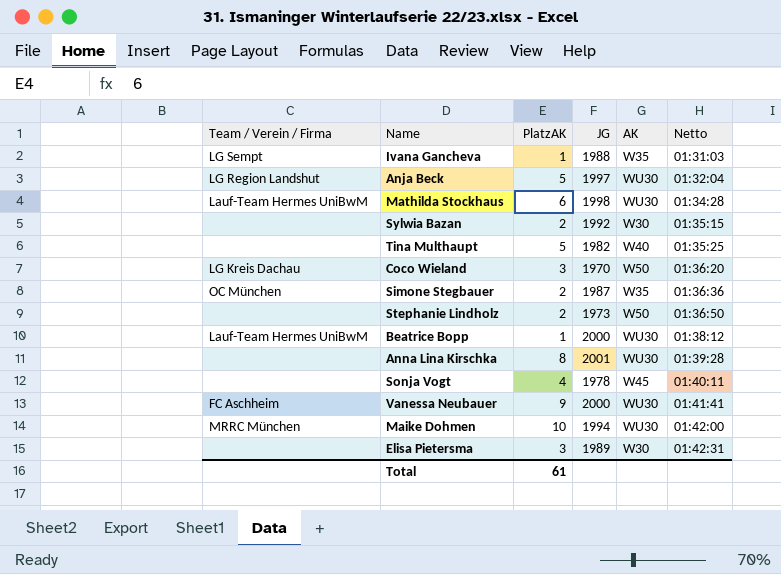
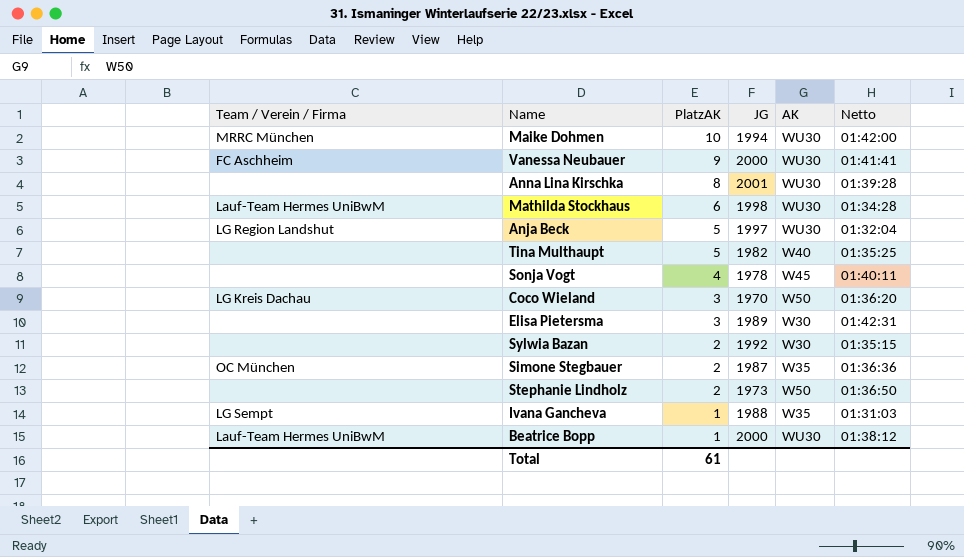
row order: Netto ascending -> PlatzAK descending

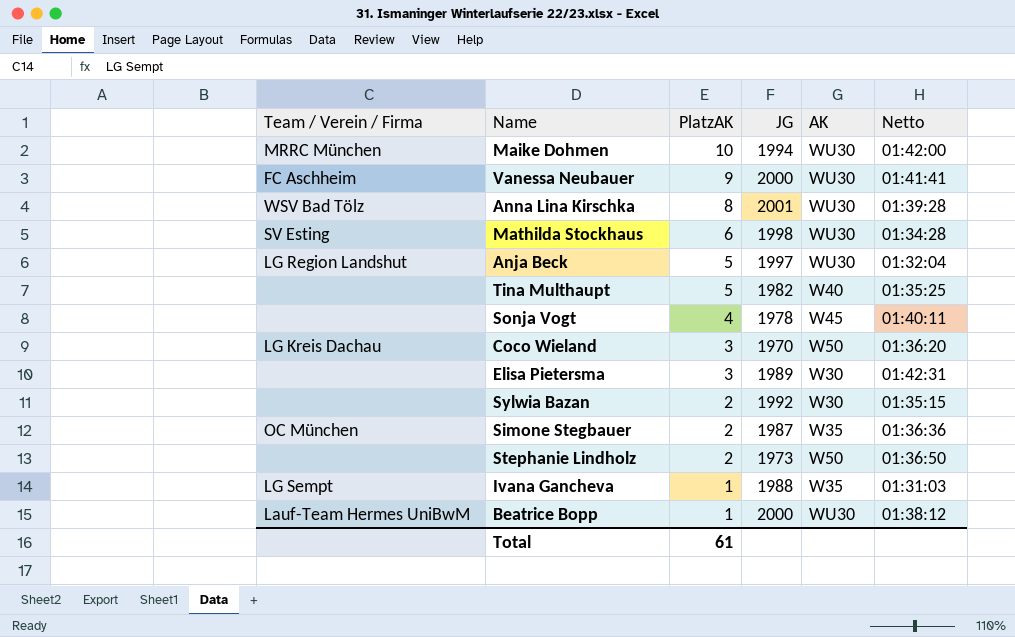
Anna Lina Kirschka | Team / Verein / Firma: none -> WSV Bad Tölz
Mathilda Stockhaus | Team / Verein / Firma: Lauf-Team Hermes UniBwM -> SV Esting

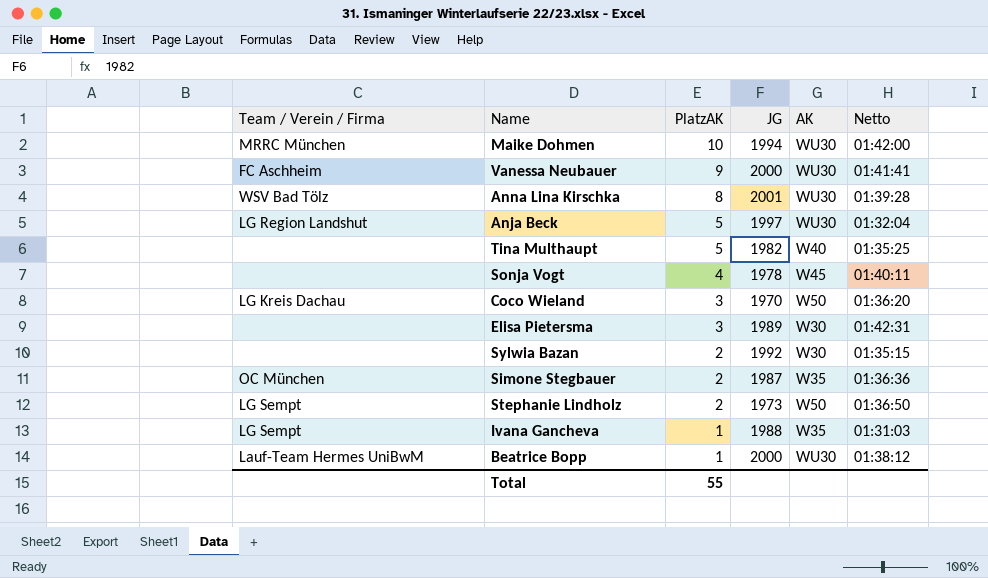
row Mathilda Stockhaus: SV Esting | 6 | 1998 | WU30 | 01:34:28 -> none
Stephanie Lindholz | Team / Verein / Firma: none -> LG Sempt
Total | PlatzAK: 61 -> 55

